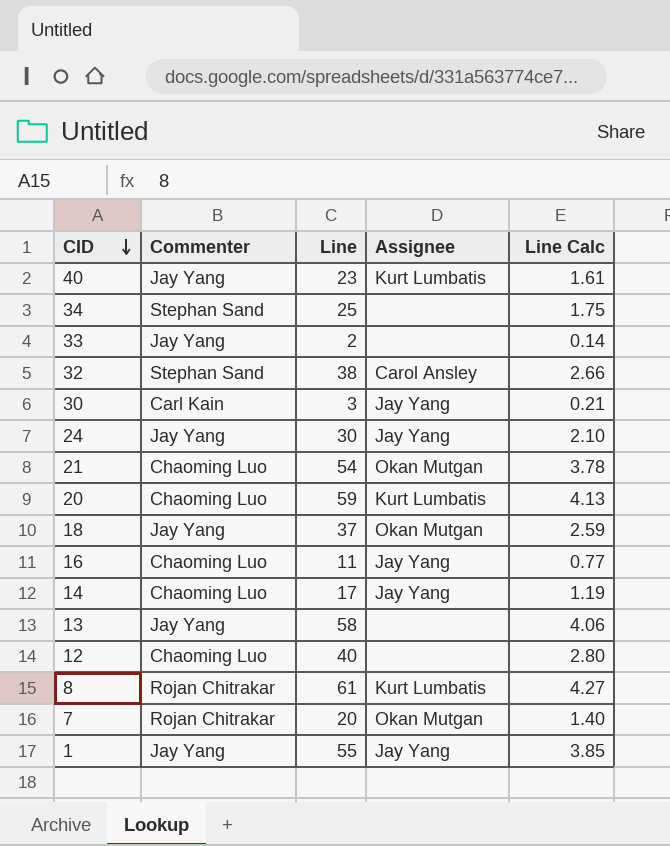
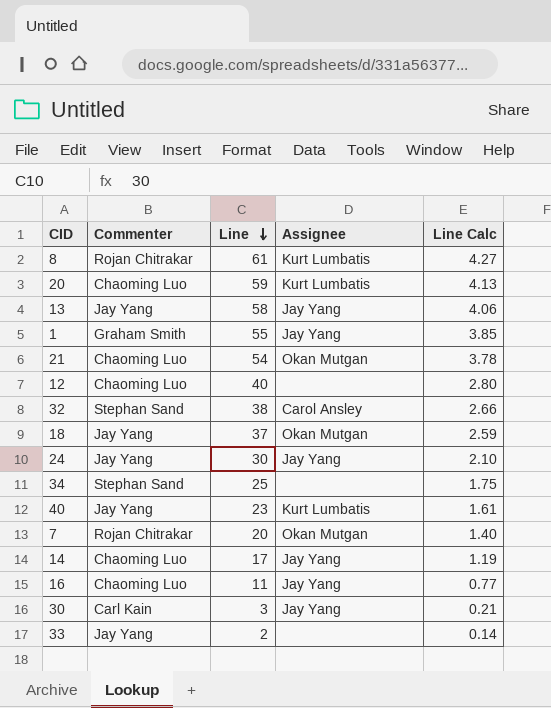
row order: CID descending -> Line descending
13 | Assignee: none -> Jay Yang
1 | Commenter: Jay Yang -> Graham Smith

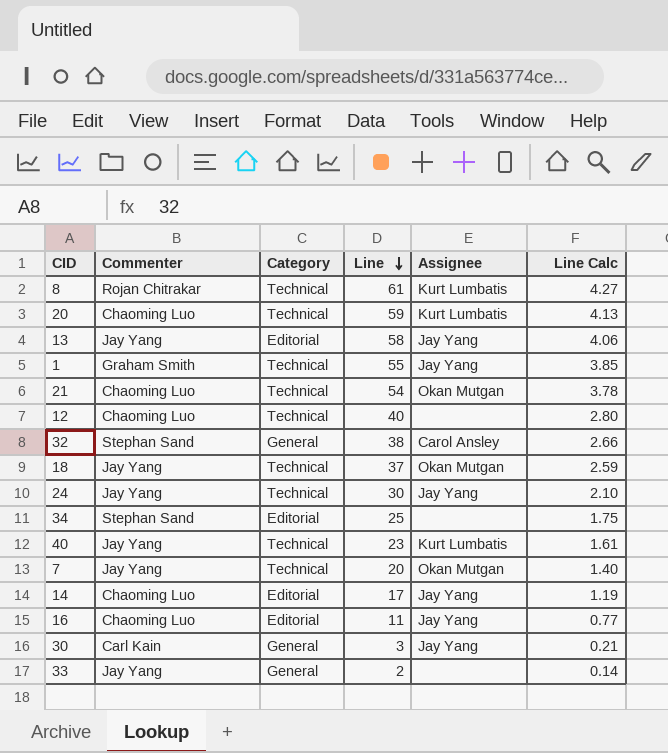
column Category | position: none -> 3
7 | Commenter: Rojan Chitrakar -> Jay Yang

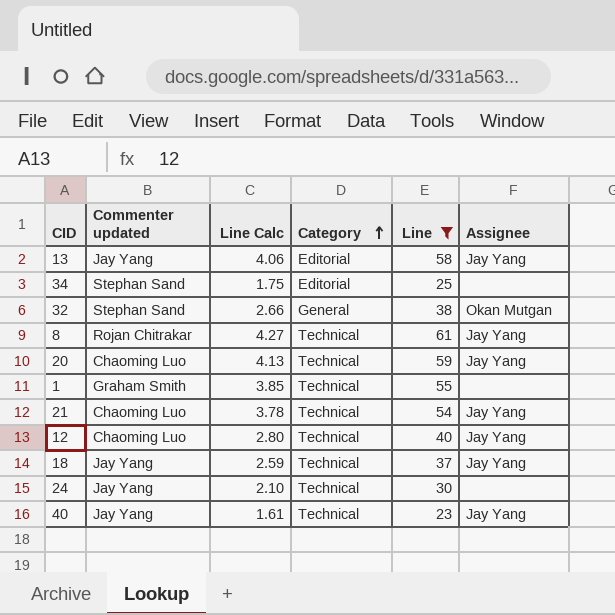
filter: none -> Line >= 23
row order: Line descending -> Category ascending
column name: Commenter -> Commenter updated
column Line Calc | position: 6 -> 3
32 | Assignee: Carol Ansley -> Okan Mutgan
8 | Assignee: Kurt Lumbatis -> Jay Yang
20 | Assignee: Kurt Lumbatis -> Jay Yang
1 | Assignee: Jay Yang -> none
21 | Assignee: Okan Mutgan -> Jay Yang
12 | Assignee: none -> Jay Yang
18 | Assignee: Okan Mutgan -> Jay Yang
24 | Assignee: Jay Yang -> none
40 | Assignee: Kurt Lumbatis -> Jay Yang

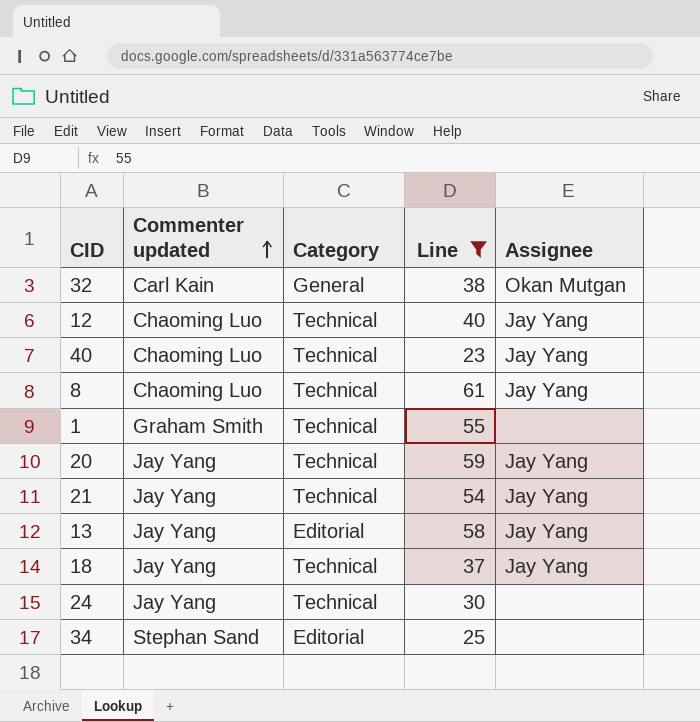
row order: Category ascending -> Commenter updated ascending
column Line Calc | formula: [Line] * 0.07 -> none
32 | Commenter updated: Stephan Sand -> Carl Kain
40 | Commenter updated: Jay Yang -> Chaoming Luo
8 | Commenter updated: Rojan Chitrakar -> Chaoming Luo
20 | Commenter updated: Chaoming Luo -> Jay Yang
21 | Commenter updated: Chaoming Luo -> Jay Yang

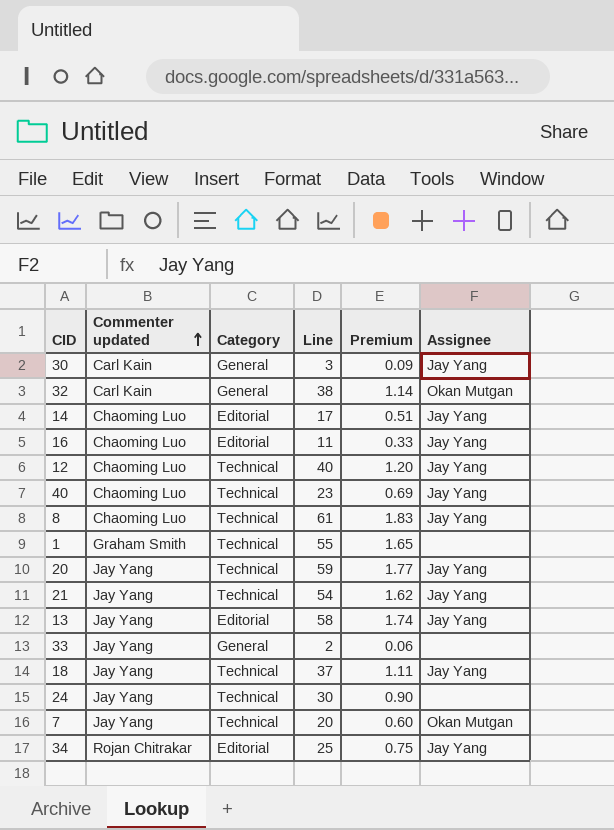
filter: Line >= 23 -> none
column Premium | formula: none -> [Line] * 0.03
34 | Commenter updated: Stephan Sand -> Rojan Chitrakar
34 | Assignee: none -> Jay Yang

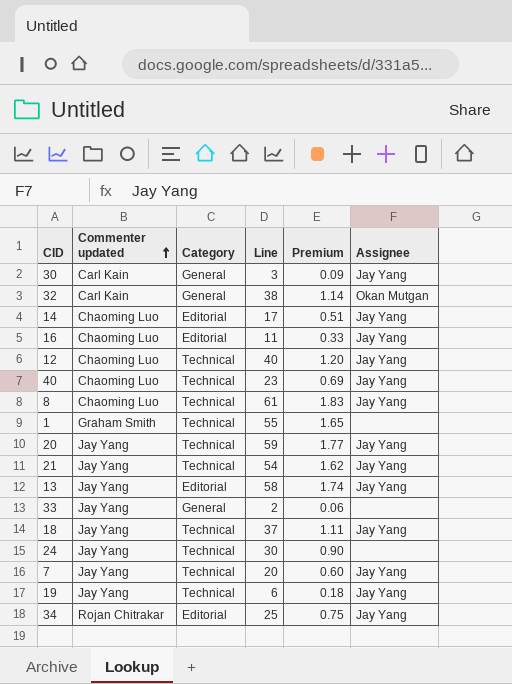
7 | Assignee: Okan Mutgan -> Jay Yang
row 19: none -> Jay Yang | Technical | 6 | 0.18 | Jay Yang

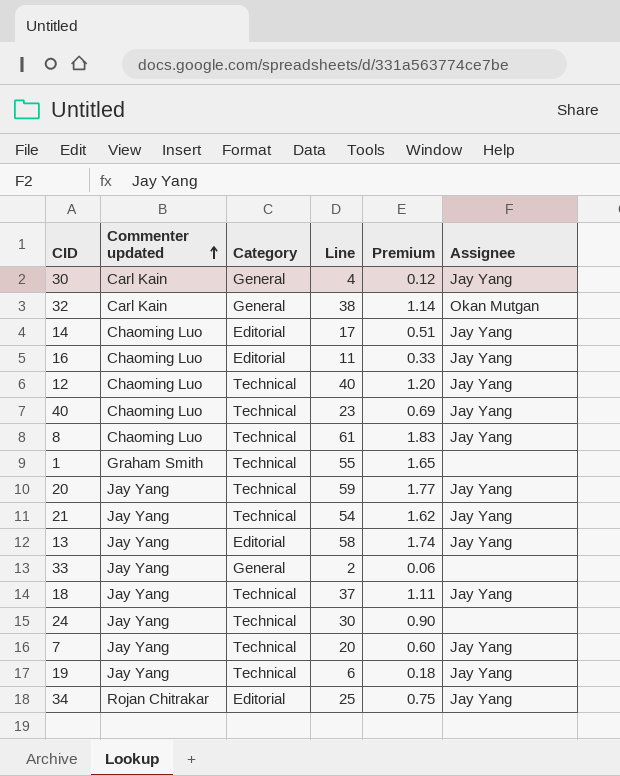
30 | Line: 3 -> 4
30 | Premium: 0.09 -> 0.12

